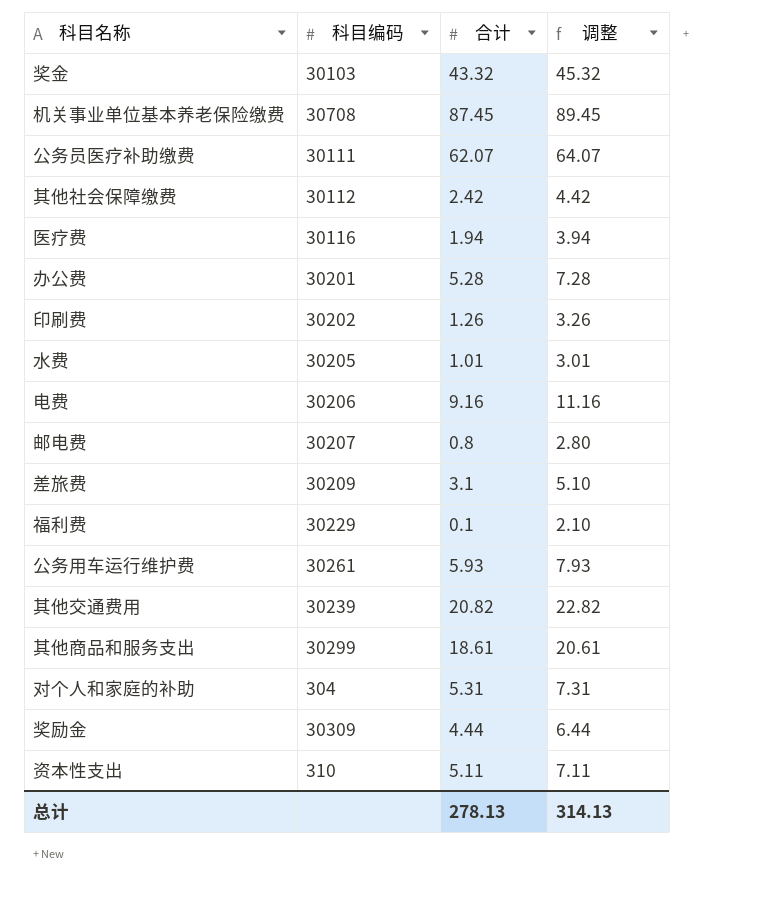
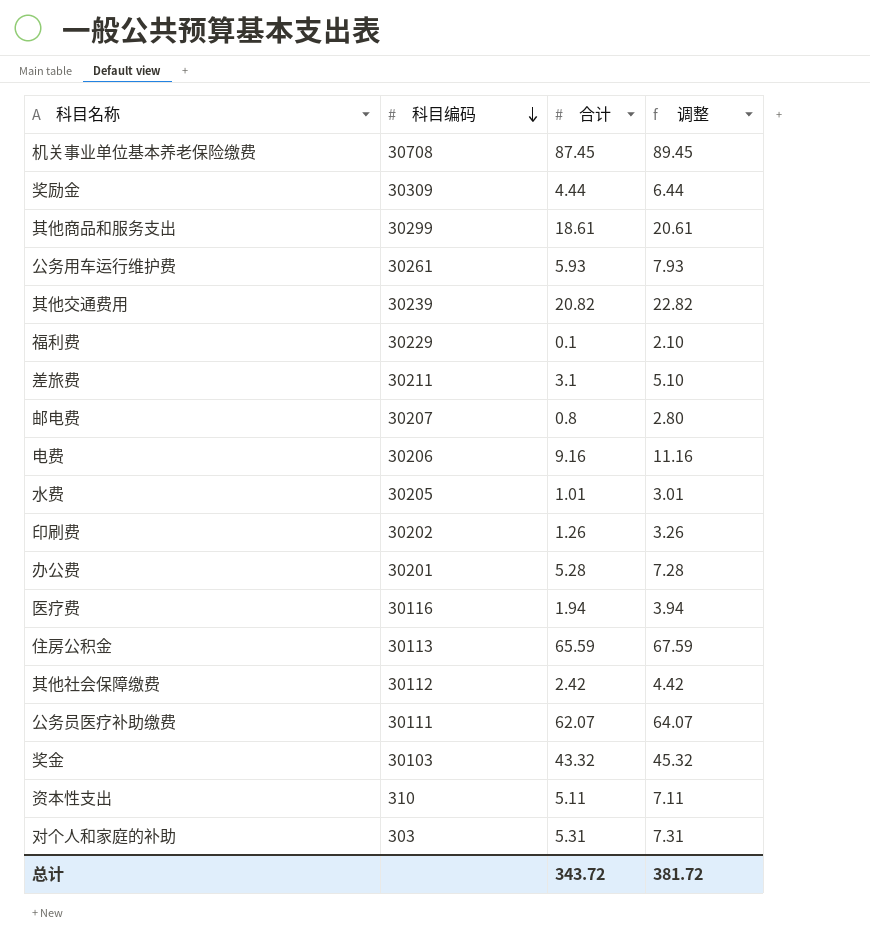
row order: none -> 科目编码 descending
差旅费 | 科目编码: 30209 -> 30211
row 住房公积金: none -> 30113 | 65.59 | 67.59
对个人和家庭的补助 | 科目编码: 304 -> 303
总计 | 合计: 278.13 -> 343.72
总计 | 调整: 314.13 -> 381.72

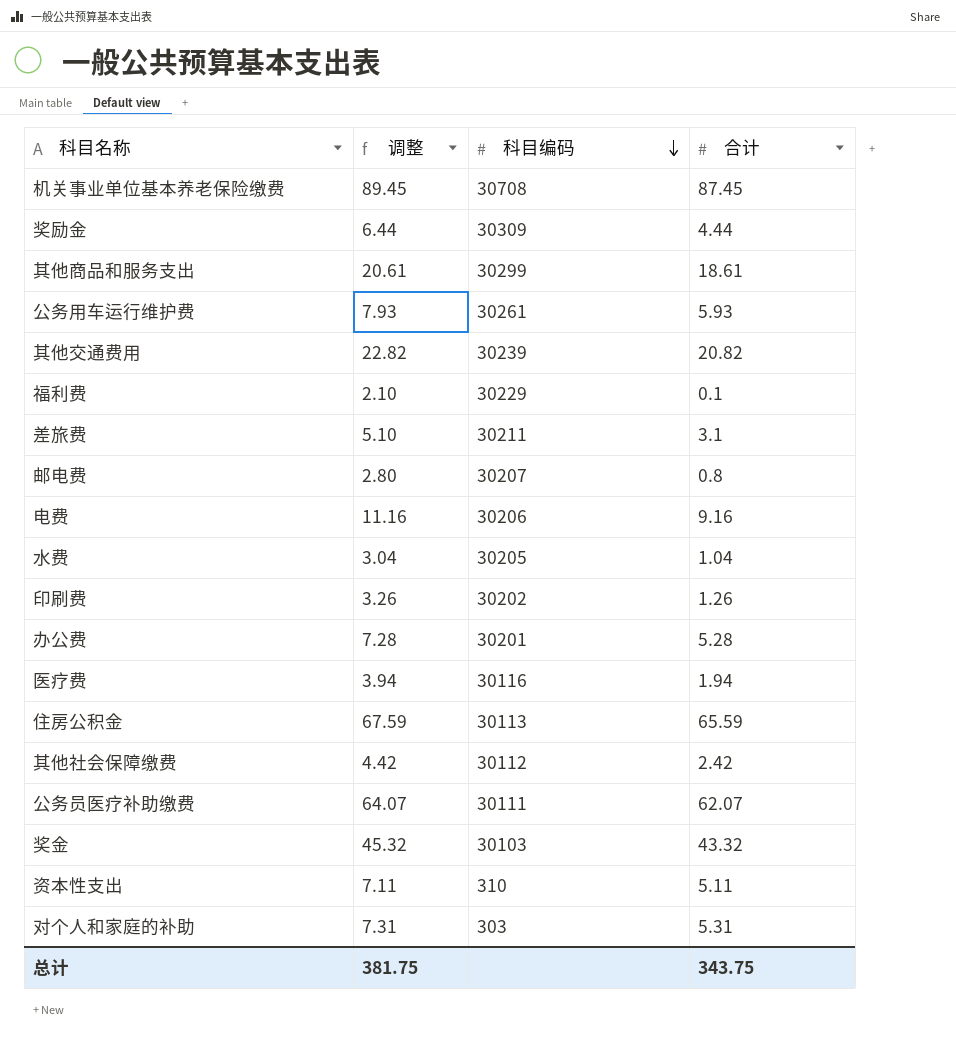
column 调整 | position: 4 -> 2
水费 | 调整: 3.01 -> 3.04
水费 | 合计: 1.01 -> 1.04
总计 | 调整: 381.72 -> 381.75
总计 | 合计: 343.72 -> 343.75

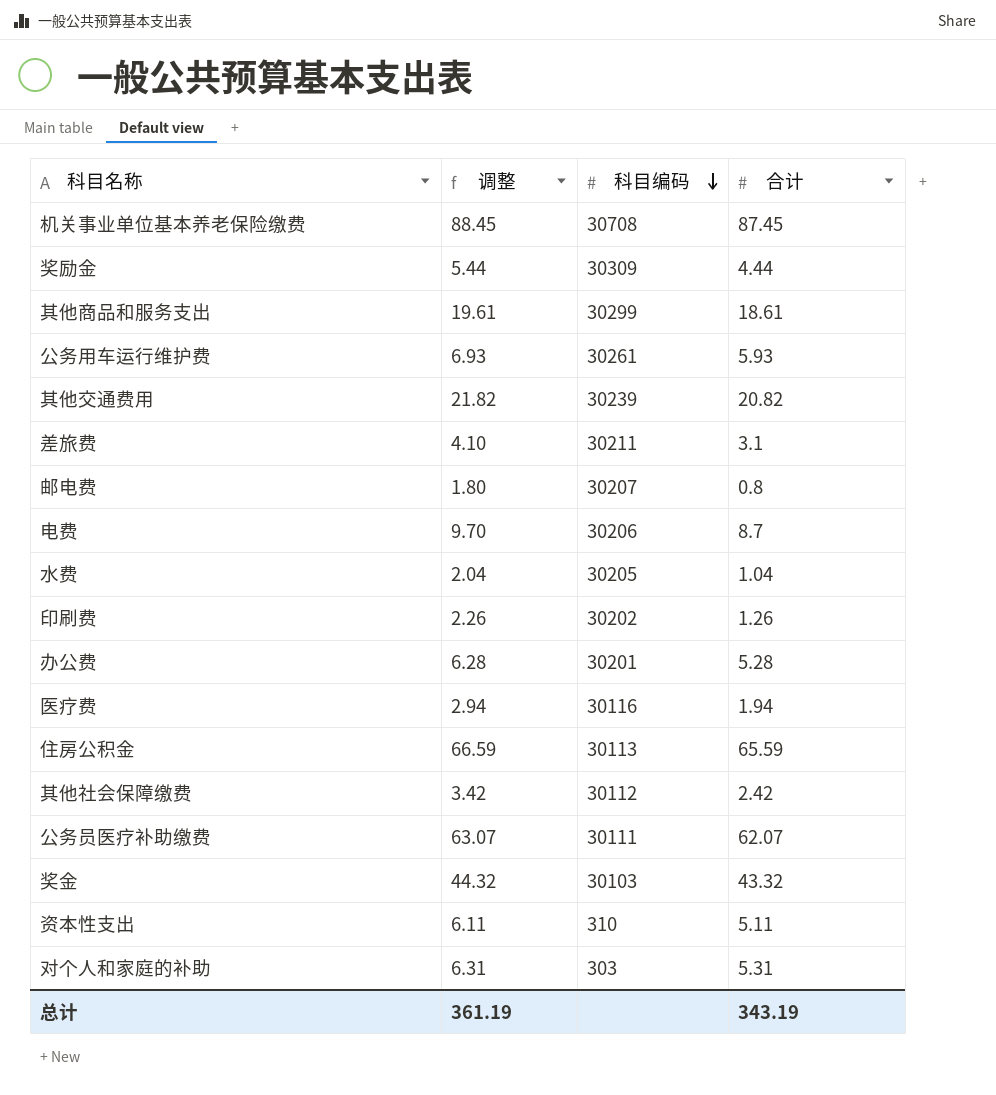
column 调整 | formula: [合计] + 2 -> [合计] + 1
row 福利费: 2.10 | 30229 | 0.1 -> none
电费 | 合计: 9.16 -> 8.7
总计 | 调整: 381.75 -> 361.19
总计 | 合计: 343.75 -> 343.19

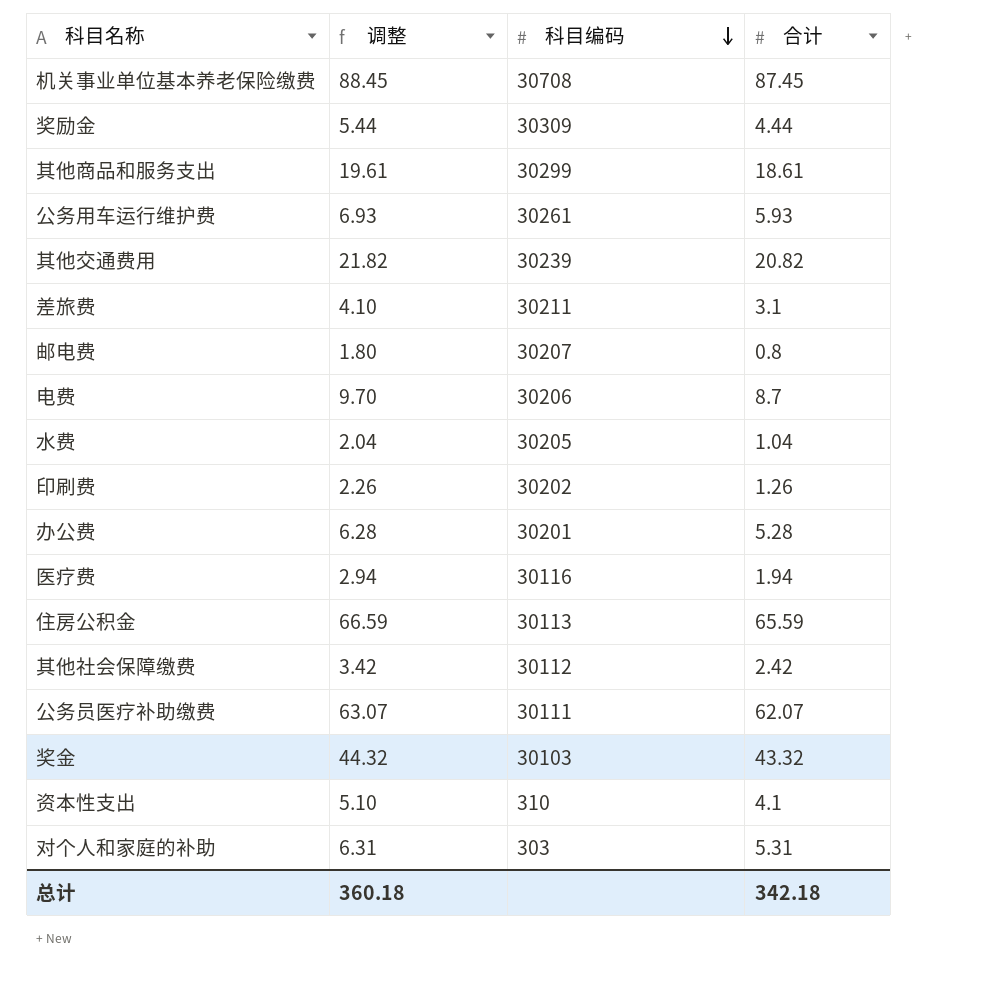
资本性支出 | 调整: 6.11 -> 5.10
资本性支出 | 合计: 5.11 -> 4.1
总计 | 调整: 361.19 -> 360.18
总计 | 合计: 343.19 -> 342.18

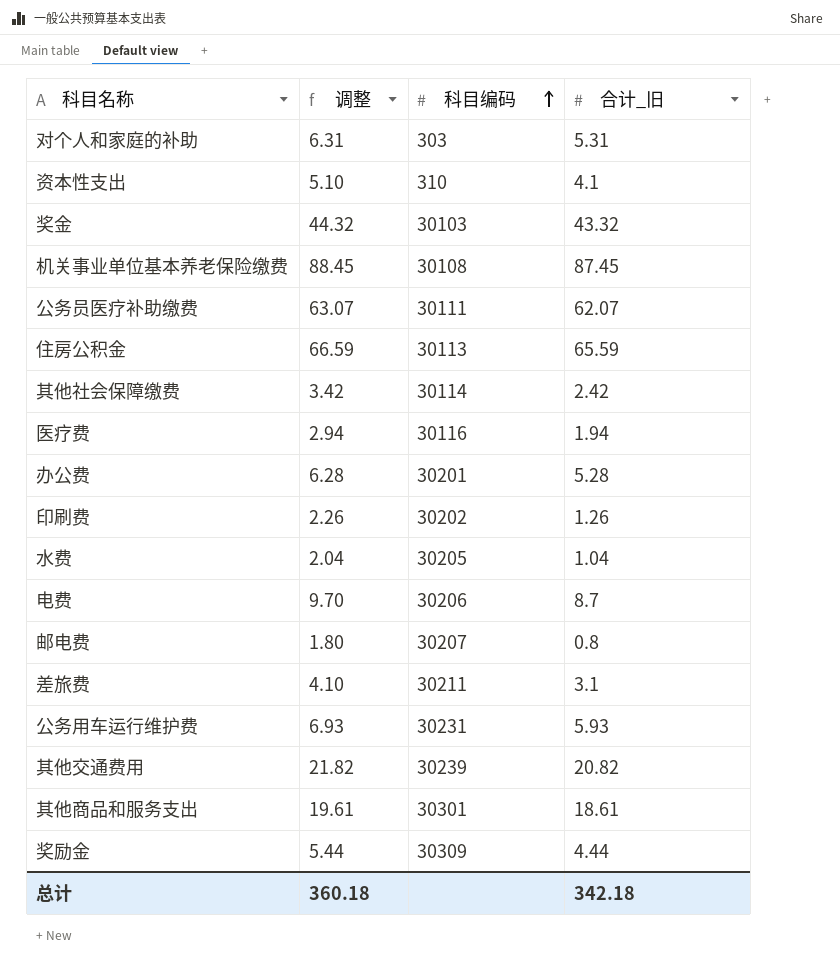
row order: 科目编码 descending -> 科目编码 ascending
column name: 合计 -> 合计_旧
机关事业单位基本养老保险缴费 | 科目编码: 30708 -> 30108
其他社会保障缴费 | 科目编码: 30112 -> 30114
公务用车运行维护费 | 科目编码: 30261 -> 30231
其他商品和服务支出 | 科目编码: 30299 -> 30301

